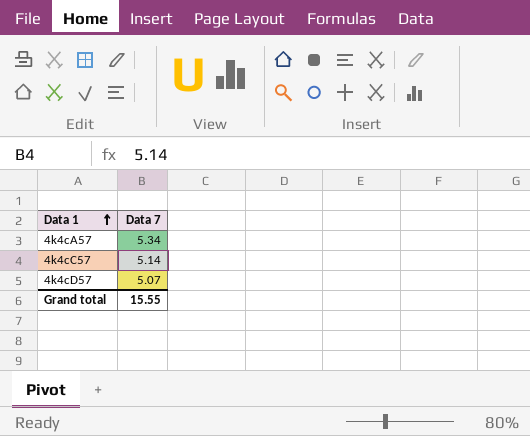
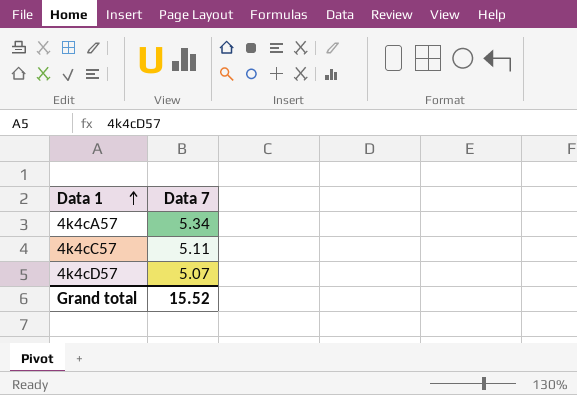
4k4cC57 | Data 7: 5.14 -> 5.11
Grand total | Data 7: 15.55 -> 15.52

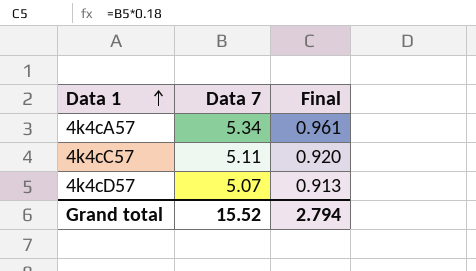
column Final | formula: none -> [Data 7] * 0.18

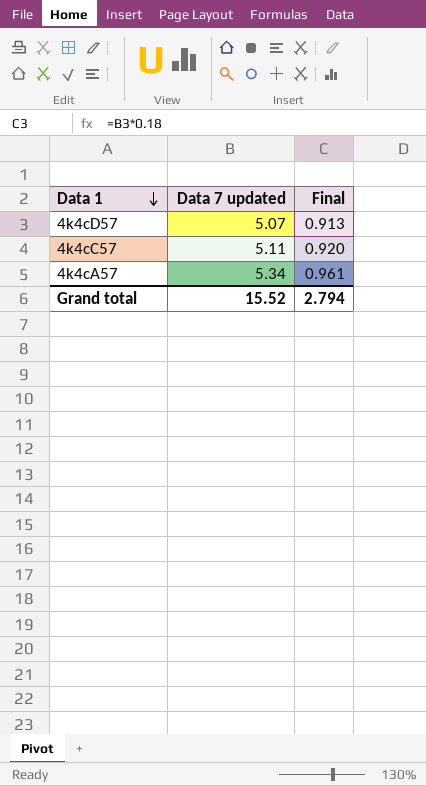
row order: Data 1 ascending -> Data 1 descending
column name: Data 7 -> Data 7 updated

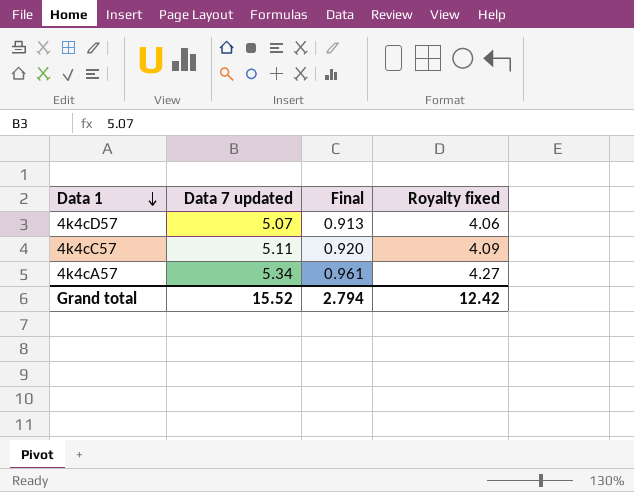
column Royalty fixed | formula: none -> [Data 7 updated] * 0.8

